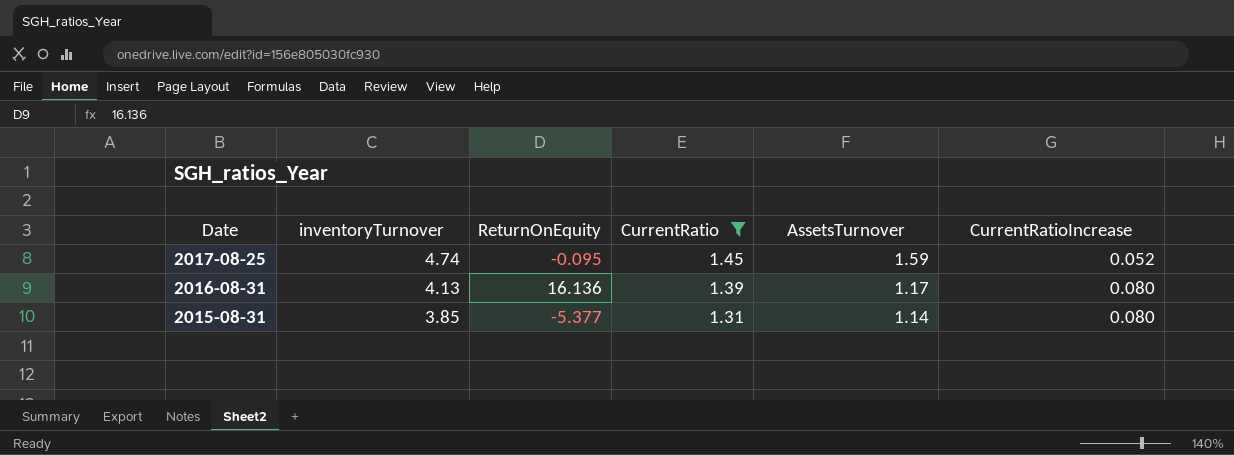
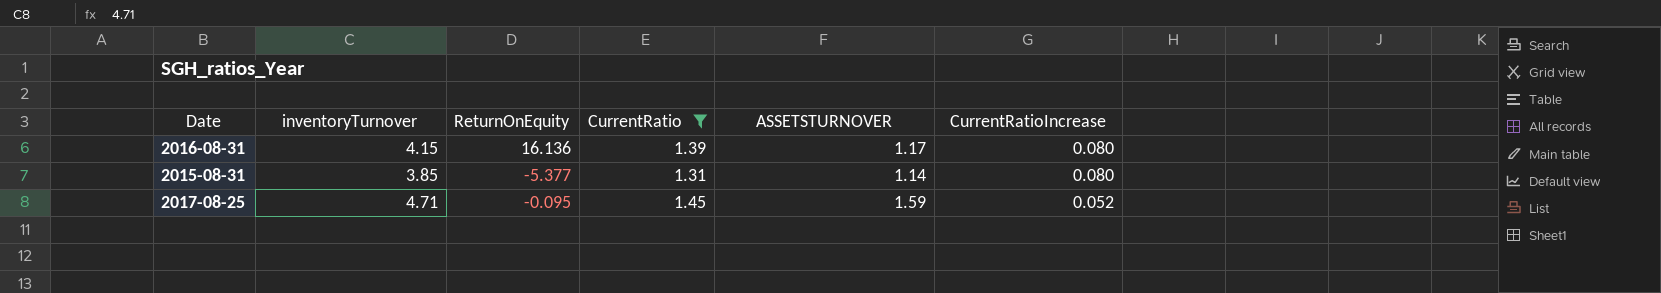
row order: Date descending -> CurrentRatioIncrease descending
column name: AssetsTurnover -> ASSETSTURNOVER
2016-08-31 | inventoryTurnover: 4.13 -> 4.15
2017-08-25 | inventoryTurnover: 4.74 -> 4.71

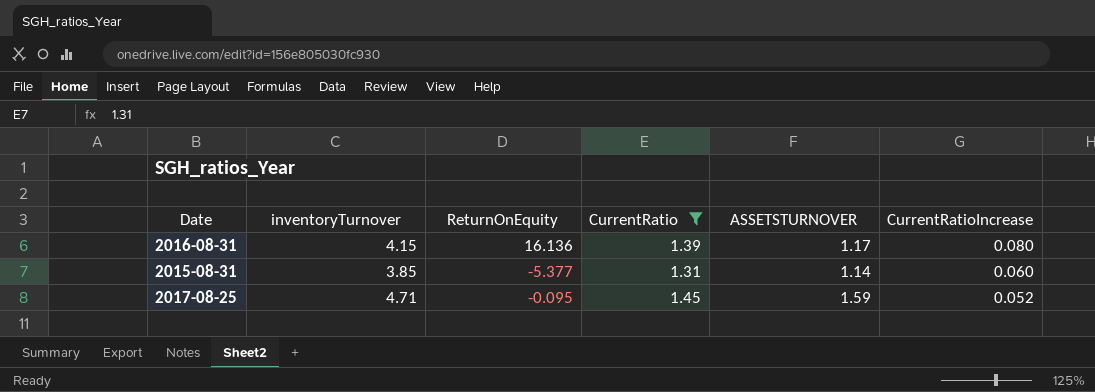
2015-08-31 | CurrentRatioIncrease: 0.080 -> 0.060

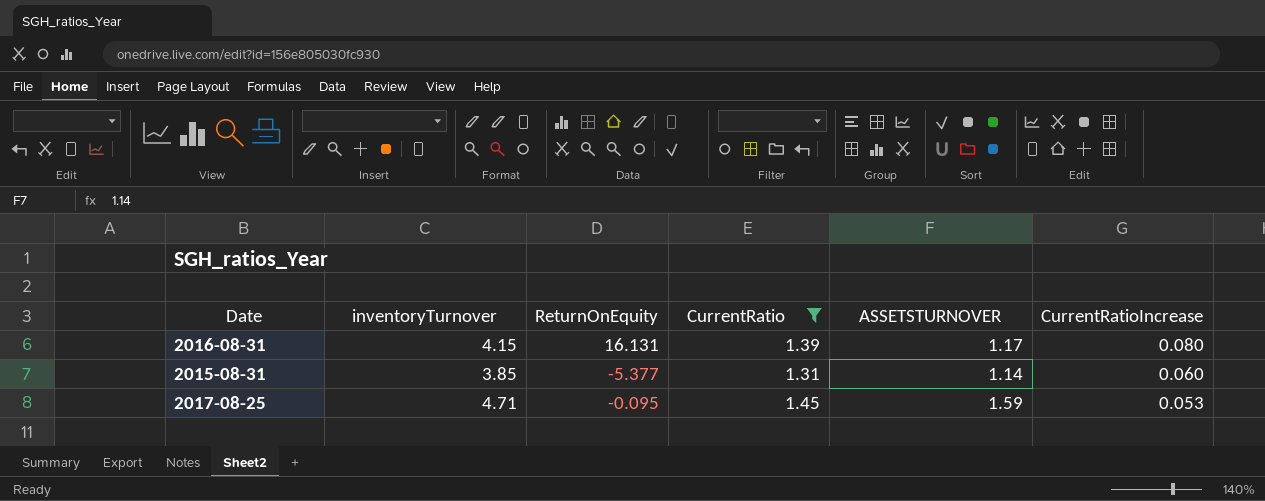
2016-08-31 | ReturnOnEquity: 16.136 -> 16.131
2017-08-25 | CurrentRatioIncrease: 0.052 -> 0.053

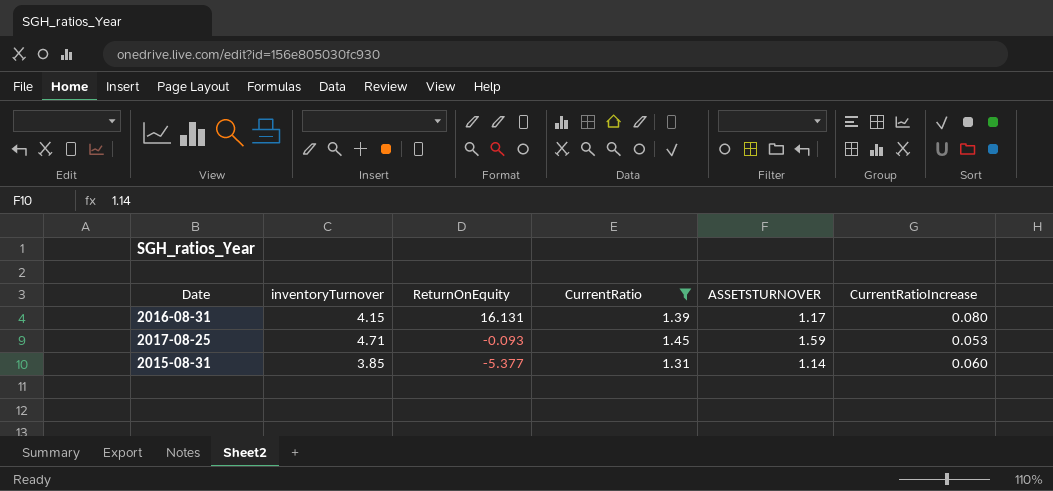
row order: CurrentRatioIncrease descending -> ReturnOnEquity descending
2017-08-25 | ReturnOnEquity: -0.095 -> -0.093

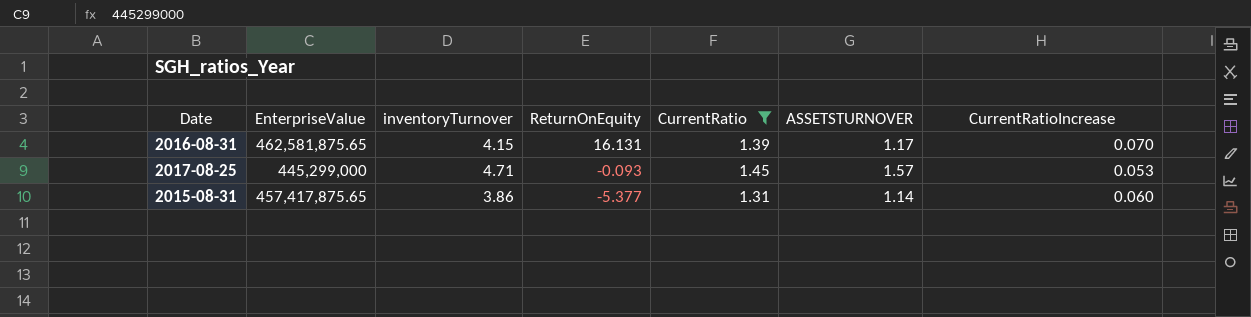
column EnterpriseValue | position: none -> 2
2016-08-31 | CurrentRatioIncrease: 0.080 -> 0.070
2017-08-25 | ASSETSTURNOVER: 1.59 -> 1.57
2015-08-31 | inventoryTurnover: 3.85 -> 3.86

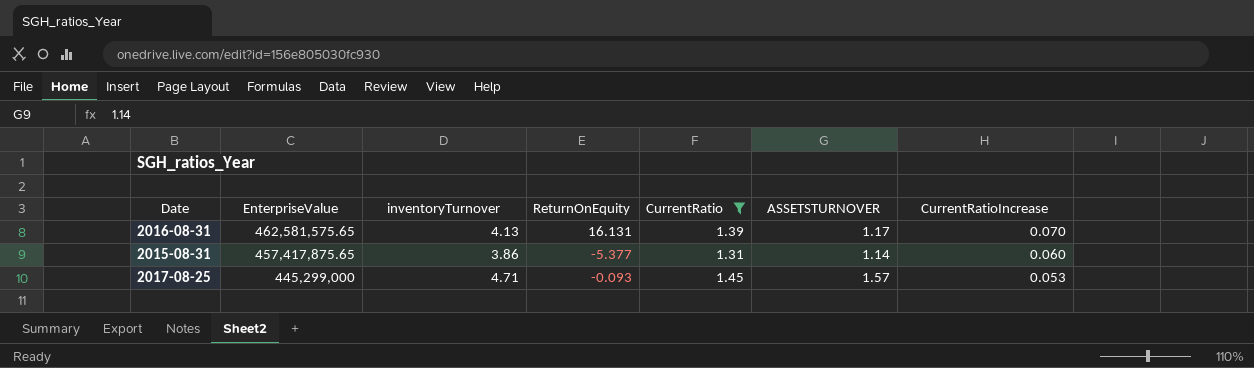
row order: ReturnOnEquity descending -> EnterpriseValue descending
2016-08-31 | EnterpriseValue: 462,581,875.65 -> 462,581,575.65
2016-08-31 | inventoryTurnover: 4.15 -> 4.13

